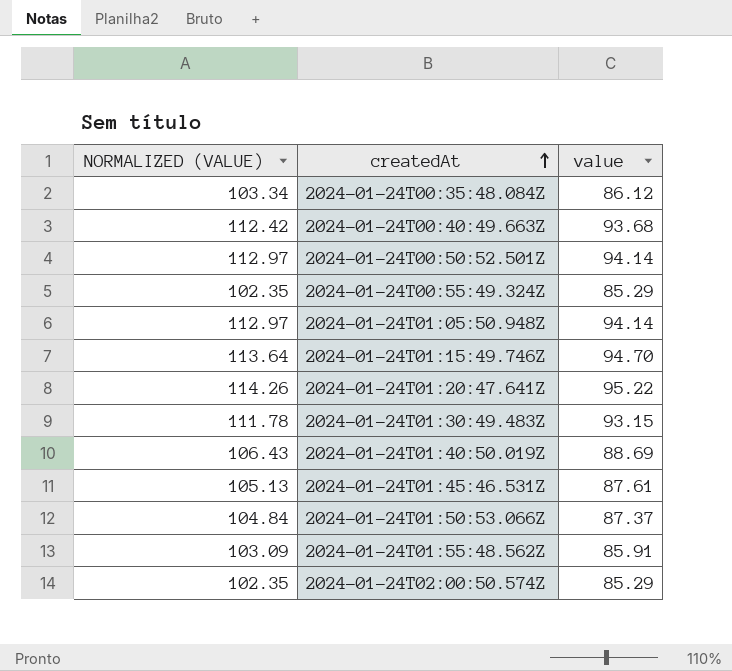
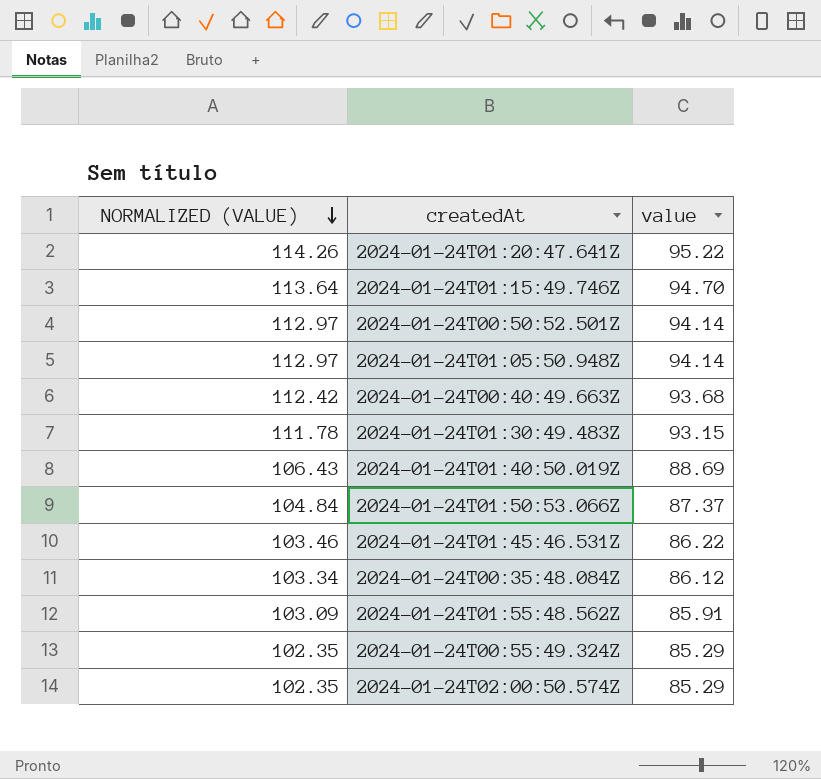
row order: createdAt ascending -> NORMALIZED (VALUE) descending
2024-01-24T01:45:46.531Z | NORMALIZED (VALUE): 105.13 -> 103.46
2024-01-24T01:45:46.531Z | value: 87.61 -> 86.22

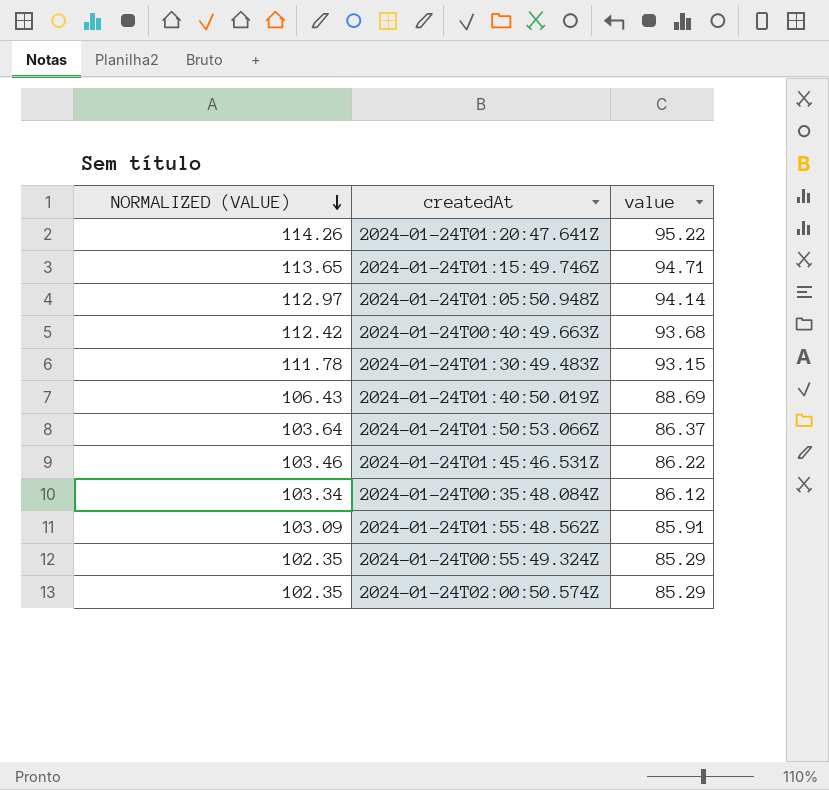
row 2024-01-24T00:50:52.501Z: 112.97 | 94.14 -> none
2024-01-24T01:15:49.746Z | NORMALIZED (VALUE): 113.64 -> 113.65
2024-01-24T01:15:49.746Z | value: 94.70 -> 94.71
2024-01-24T01:50:53.066Z | NORMALIZED (VALUE): 104.84 -> 103.64
2024-01-24T01:50:53.066Z | value: 87.37 -> 86.37

